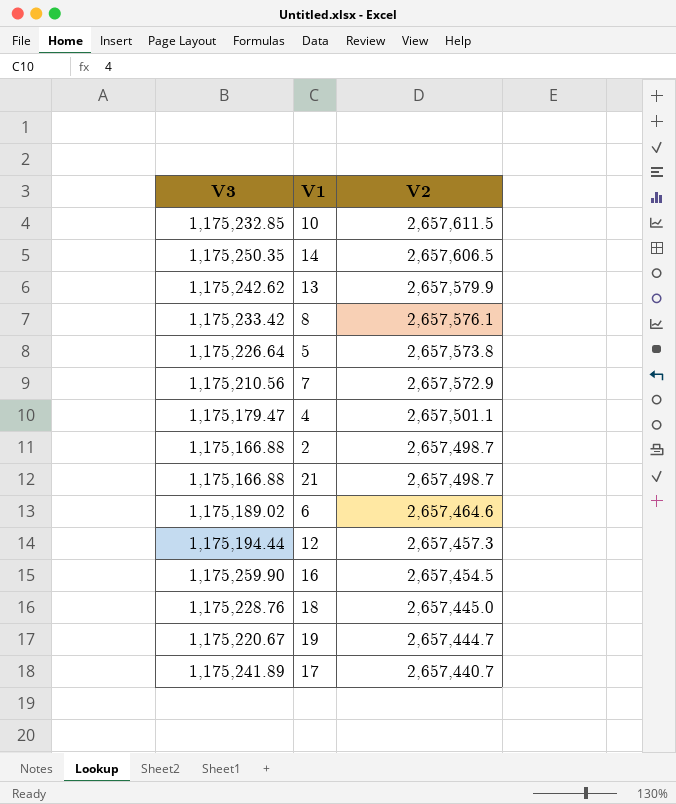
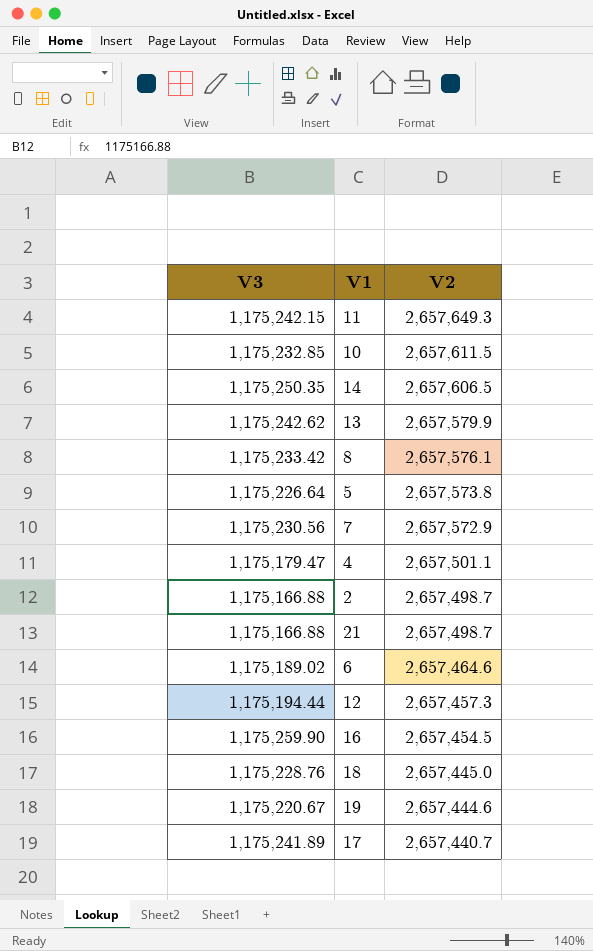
row 11: none -> 1,175,242.15 | 2,657,649.3
7 | V3: 1,175,210.56 -> 1,175,230.56
19 | V2: 2,657,444.7 -> 2,657,444.6

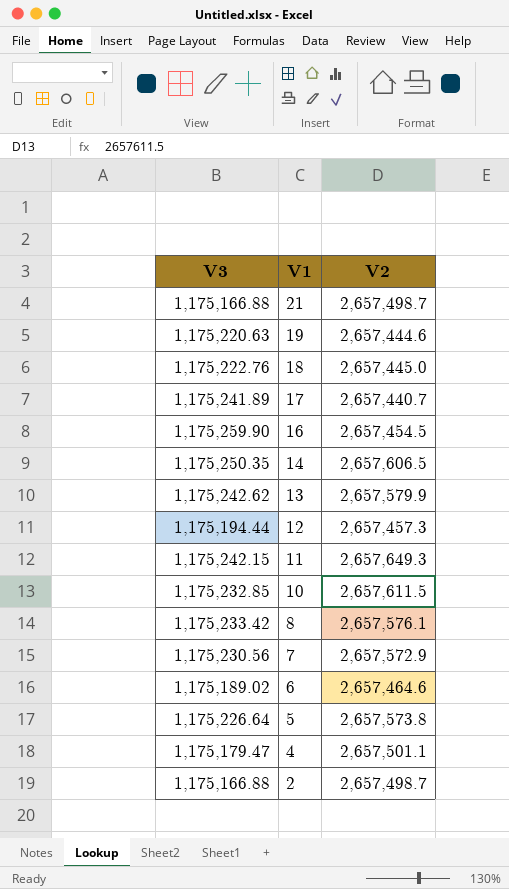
row order: V2 descending -> V1 descending
19 | V3: 1,175,220.67 -> 1,175,220.63
18 | V3: 1,175,228.76 -> 1,175,222.76

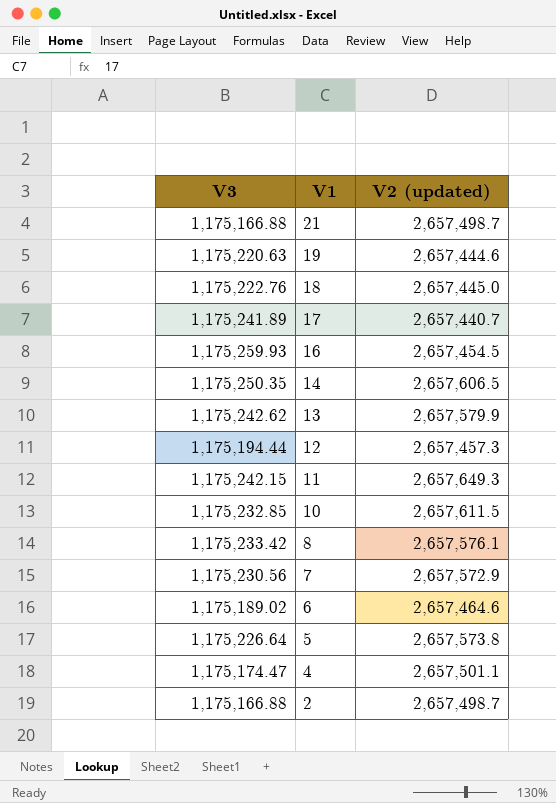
column name: V2 -> V2 (updated)
16 | V3: 1,175,259.90 -> 1,175,259.93
4 | V3: 1,175,179.47 -> 1,175,174.47

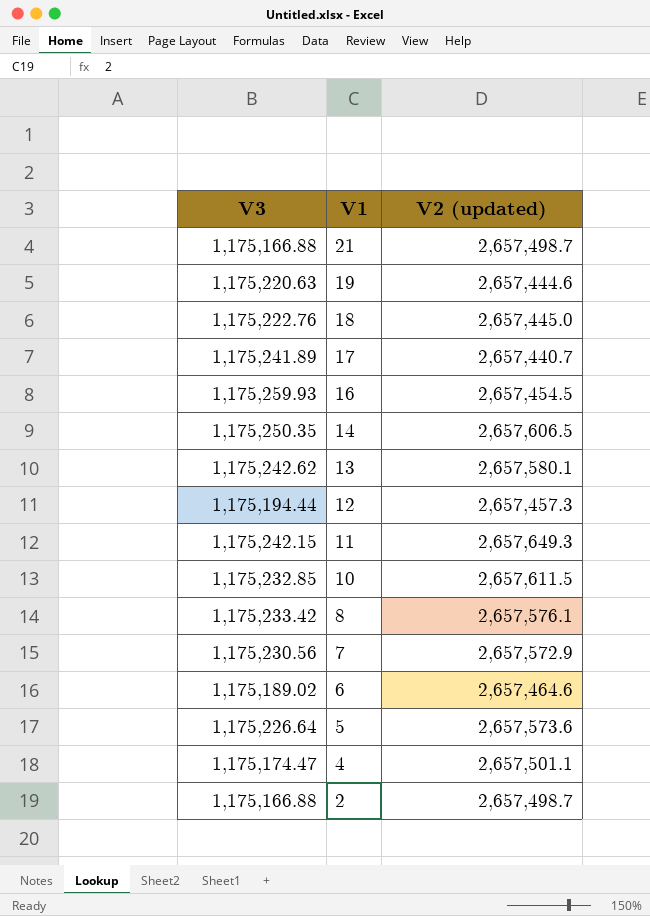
13 | V2 (updated): 2,657,579.9 -> 2,657,580.1
5 | V2 (updated): 2,657,573.8 -> 2,657,573.6

